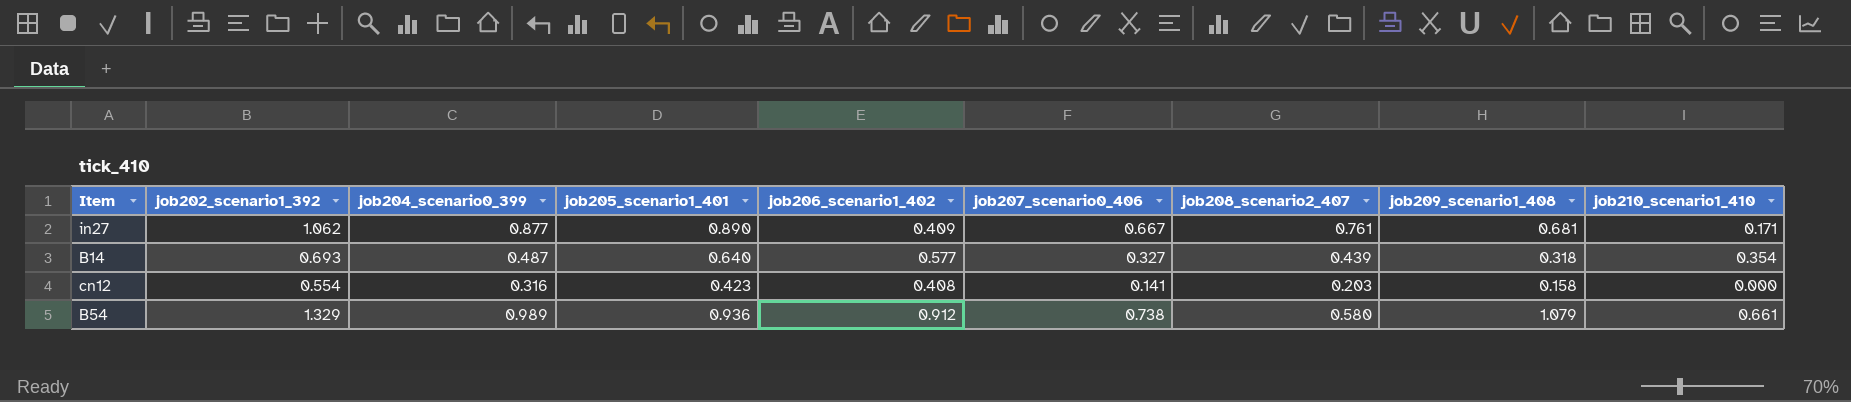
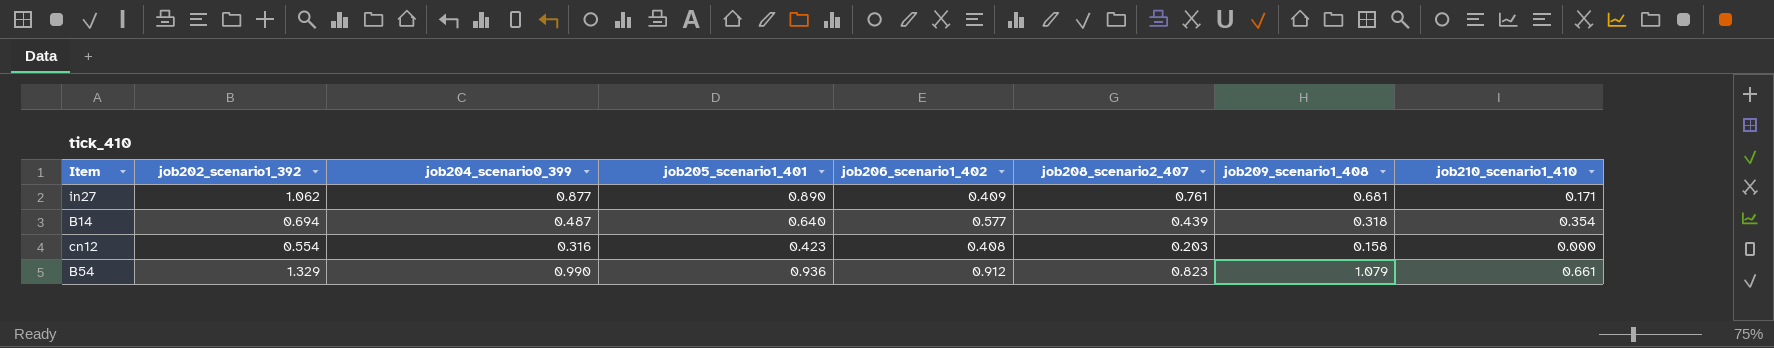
column job207_scenario0_406 | position: 6 -> none
B14 | job202_scenario1_392: 0.693 -> 0.694
B54 | job204_scenario0_399: 0.989 -> 0.990
B54 | job208_scenario2_407: 0.580 -> 0.823

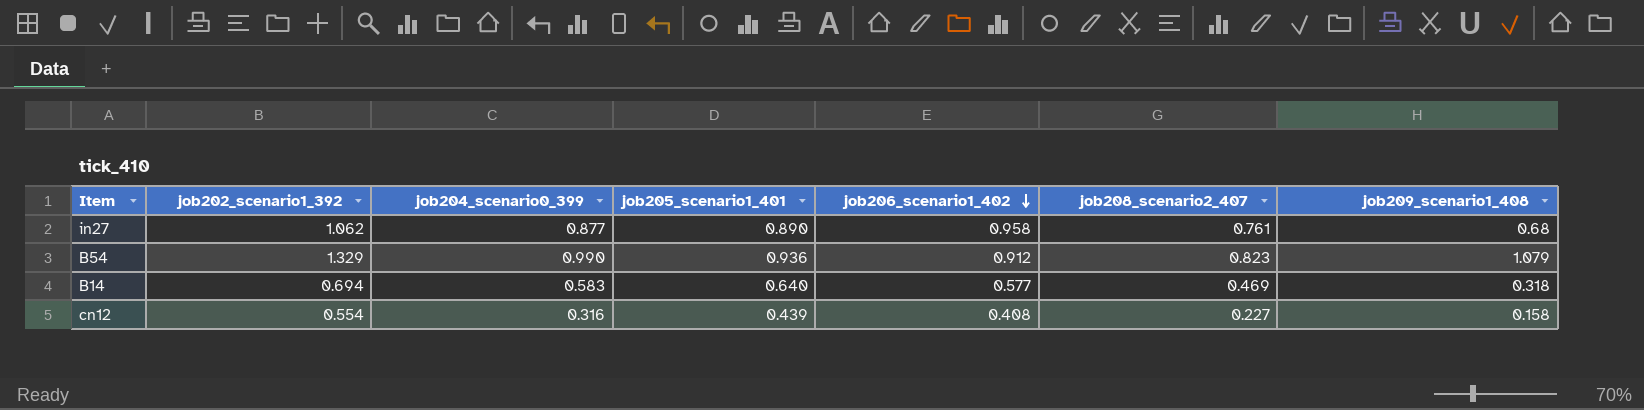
row order: none -> job206_scenario1_402 descending
column job210_scenario1_410 | position: 8 -> none
in27 | job206_scenario1_402: 0.409 -> 0.958
in27 | job209_scenario1_408: 0.681 -> 0.68
B14 | job204_scenario0_399: 0.487 -> 0.583
B14 | job208_scenario2_407: 0.439 -> 0.469
cn12 | job205_scenario1_401: 0.423 -> 0.439
cn12 | job208_scenario2_407: 0.203 -> 0.227

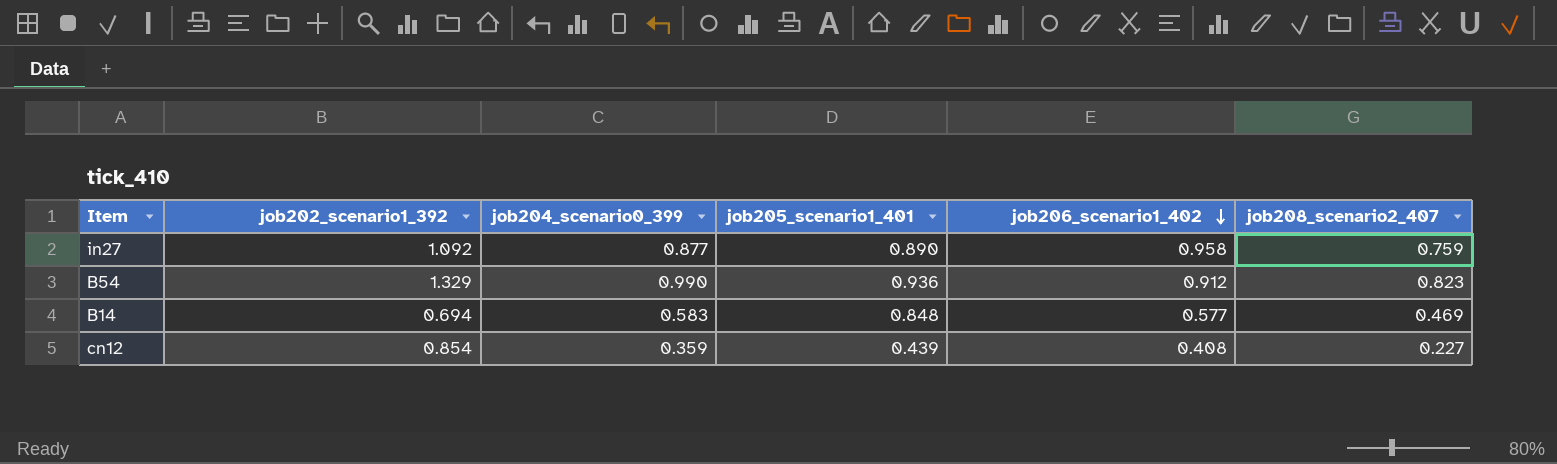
column job209_scenario1_408 | position: 7 -> none
in27 | job202_scenario1_392: 1.062 -> 1.092
in27 | job208_scenario2_407: 0.761 -> 0.759
B14 | job205_scenario1_401: 0.640 -> 0.848
cn12 | job202_scenario1_392: 0.554 -> 0.854
cn12 | job204_scenario0_399: 0.316 -> 0.359

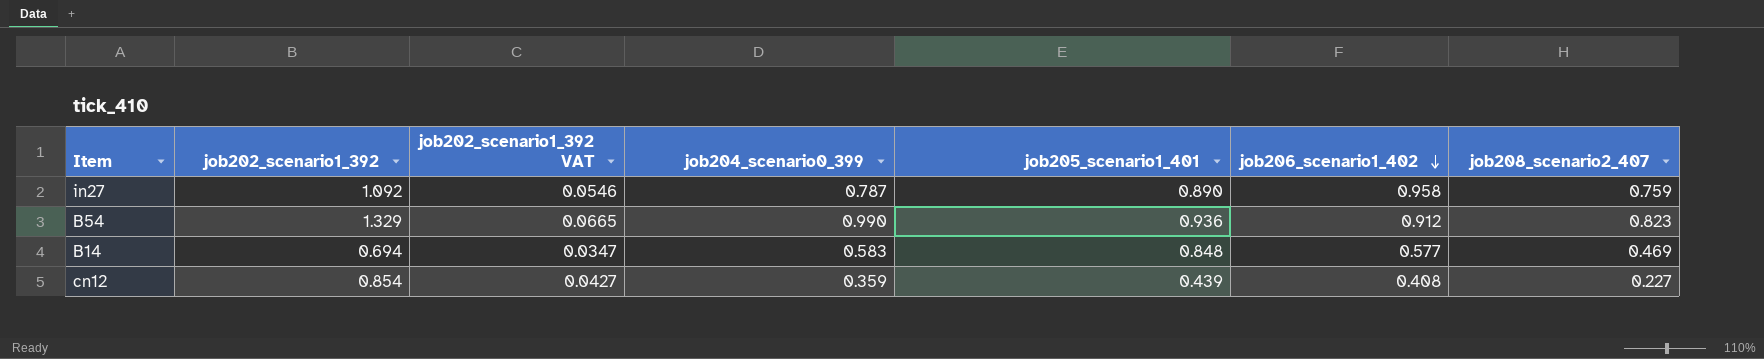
column job202_scenario1_392 VAT | formula: none -> [job202_scenario1_392] * 0.05
in27 | job204_scenario0_399: 0.877 -> 0.787

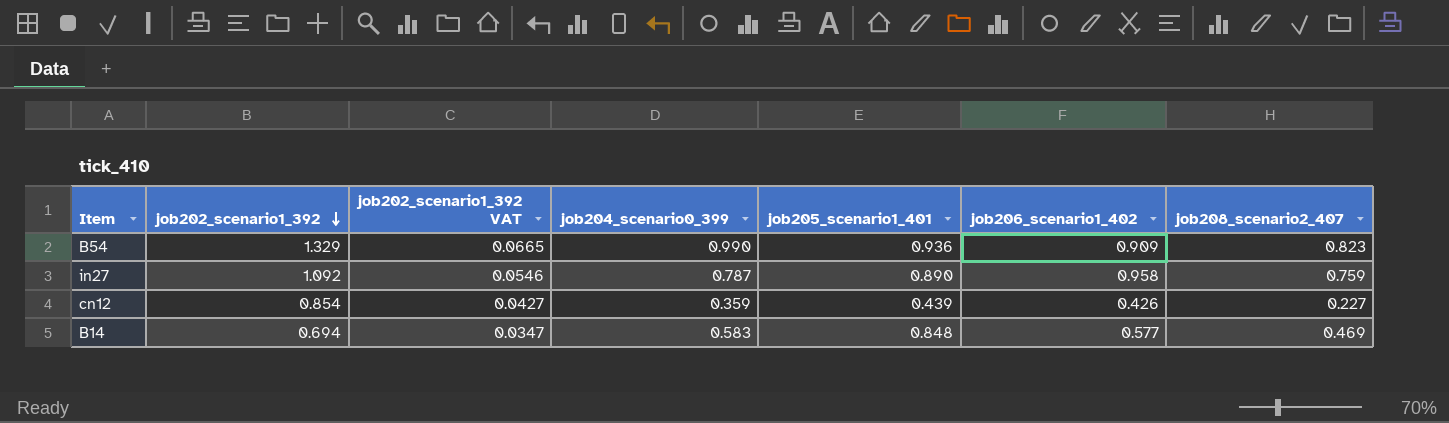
row order: job206_scenario1_402 descending -> job202_scenario1_392 descending
B54 | job206_scenario1_402: 0.912 -> 0.909
cn12 | job206_scenario1_402: 0.408 -> 0.426

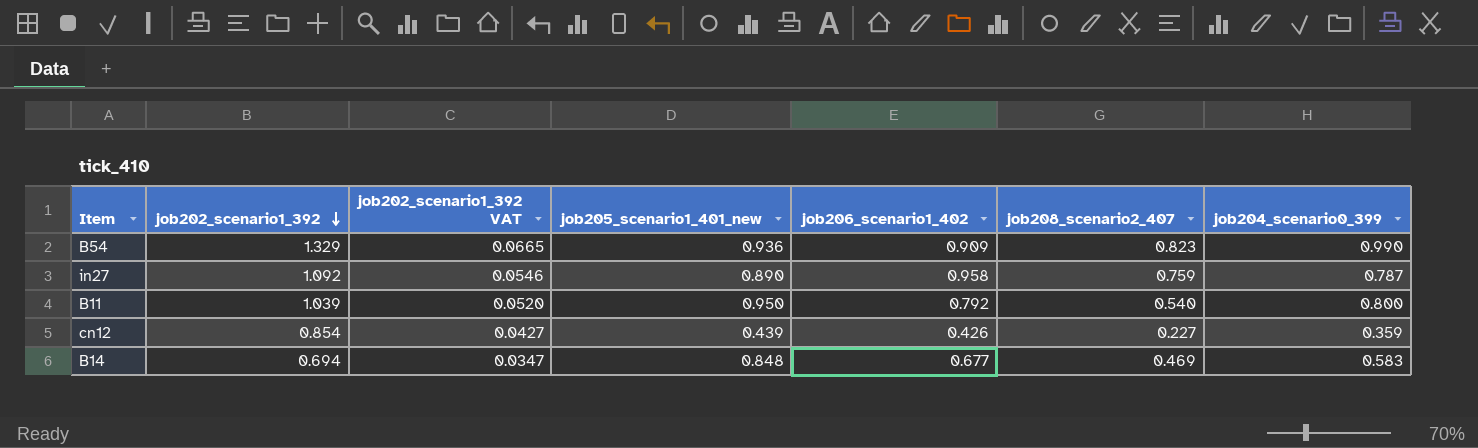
column name: job205_scenario1_401 -> job205_scenario1_401_new
column job204_scenario0_399 | position: 4 -> 7
row B11: none -> 1.039 | 0.0520 | 0.950 | 0.792 | 0.540 | 0.800
B14 | job206_scenario1_402: 0.577 -> 0.677

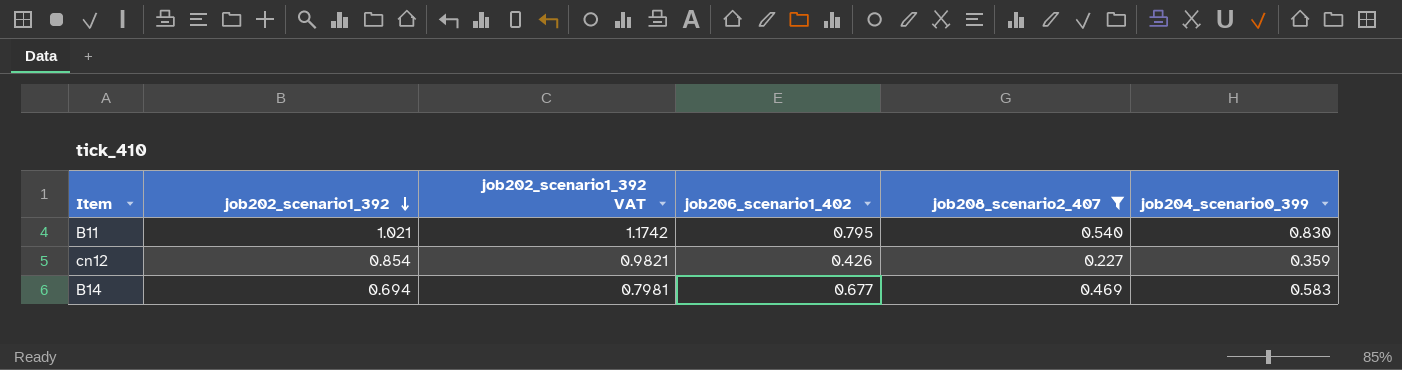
filter: none -> job208_scenario2_407 <= 0.540
column job205_scenario1_401_new | position: 4 -> none
column job202_scenario1_392 VAT | formula: [job202_scenario1_392] * 0.05 -> [job202_scenario1_392] * 1.15
B11 | job202_scenario1_392: 1.039 -> 1.021
B11 | job206_scenario1_402: 0.792 -> 0.795
B11 | job204_scenario0_399: 0.800 -> 0.830

